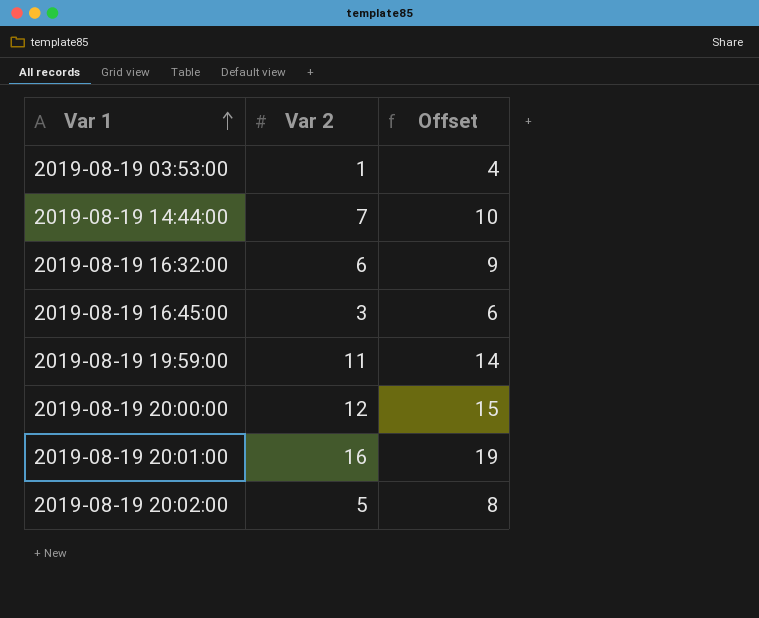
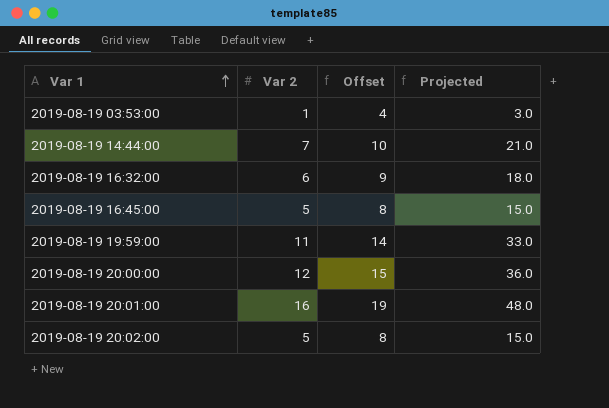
column Projected | formula: none -> [Var 2] * 3
2019-08-19 16:45:00 | Var 2: 3 -> 5
2019-08-19 16:45:00 | Offset: 6 -> 8

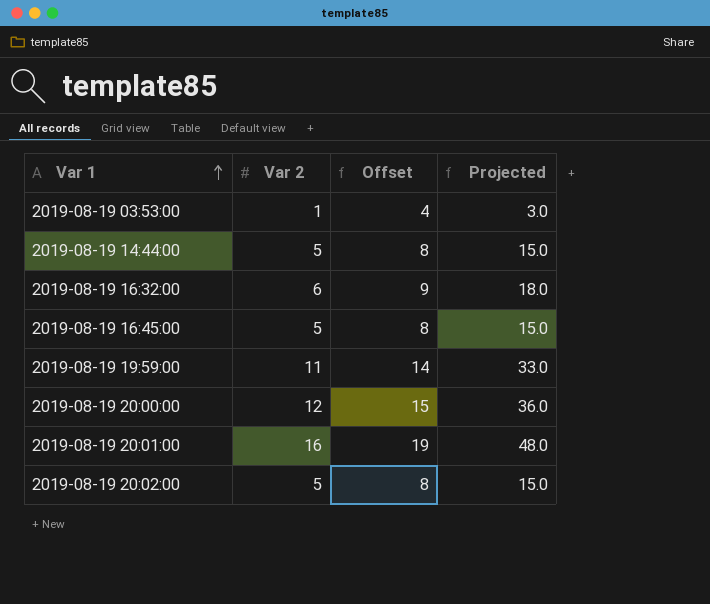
2019-08-19 14:44:00 | Var 2: 7 -> 5
2019-08-19 14:44:00 | Offset: 10 -> 8
2019-08-19 14:44:00 | Projected: 21.0 -> 15.0

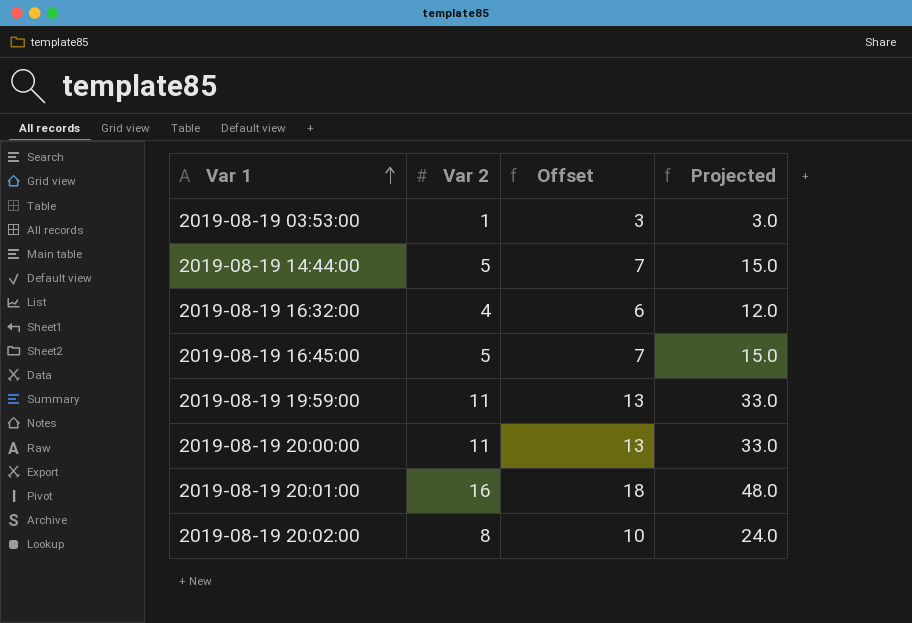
column Offset | formula: [Var 2] + 3 -> [Var 2] + 2
2019-08-19 16:32:00 | Var 2: 6 -> 4
2019-08-19 16:32:00 | Projected: 18.0 -> 12.0
2019-08-19 20:00:00 | Var 2: 12 -> 11
2019-08-19 20:00:00 | Projected: 36.0 -> 33.0
2019-08-19 20:02:00 | Var 2: 5 -> 8
2019-08-19 20:02:00 | Projected: 15.0 -> 24.0

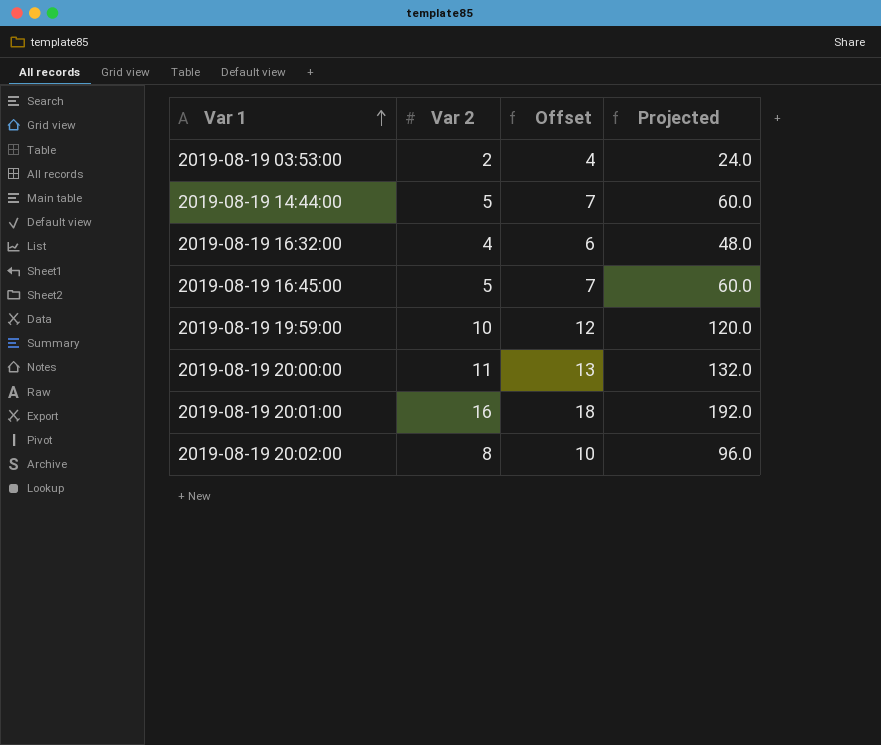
column Projected | formula: [Var 2] * 3 -> [Var 2] * 12
2019-08-19 03:53:00 | Var 2: 1 -> 2
2019-08-19 03:53:00 | Offset: 3 -> 4
2019-08-19 19:59:00 | Var 2: 11 -> 10
2019-08-19 19:59:00 | Offset: 13 -> 12

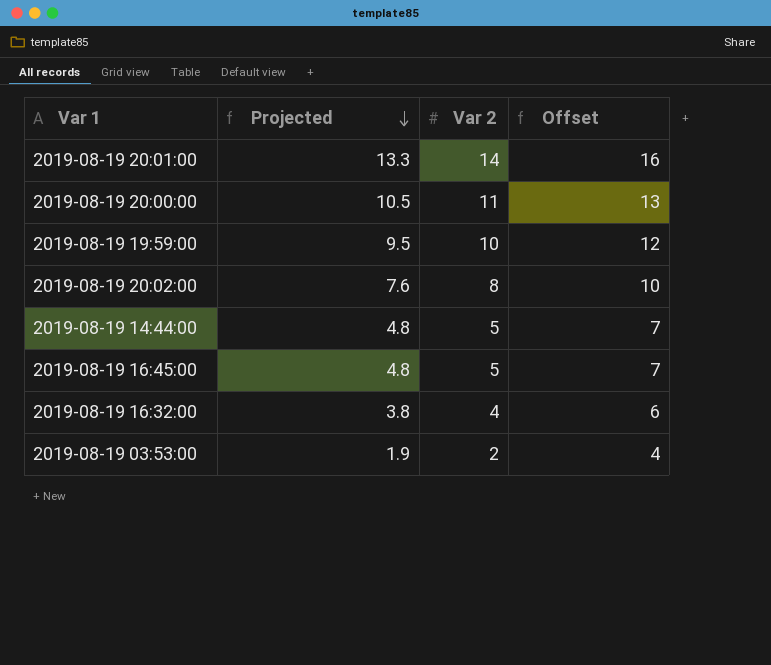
row order: Var 1 ascending -> Projected descending
column Projected | formula: [Var 2] * 12 -> [Var 2] * 0.95
column Projected | position: 4 -> 2
2019-08-19 20:01:00 | Var 2: 16 -> 14
2019-08-19 20:01:00 | Offset: 18 -> 16

